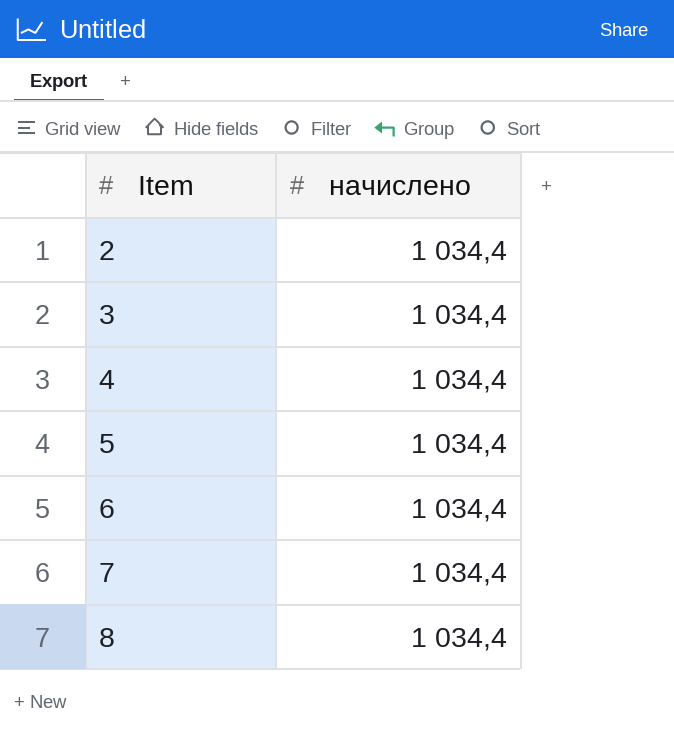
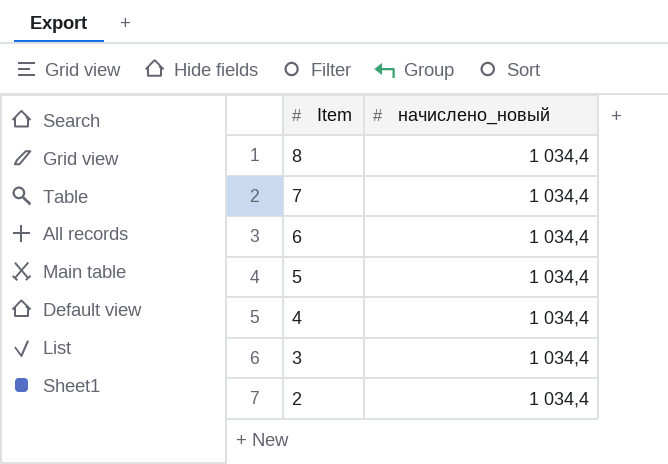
row order: Item ascending -> Item descending
column name: начислено -> начислено_новый

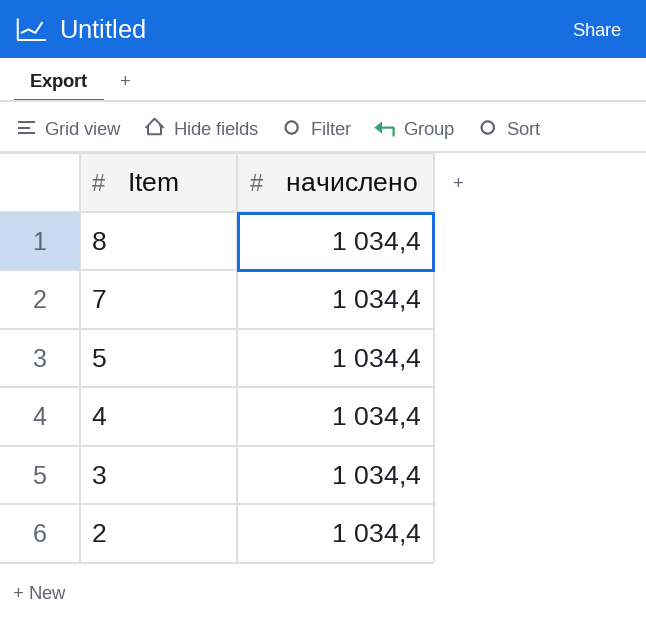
column name: начислено_новый -> начислено
row 6: 1 034,4 -> none

